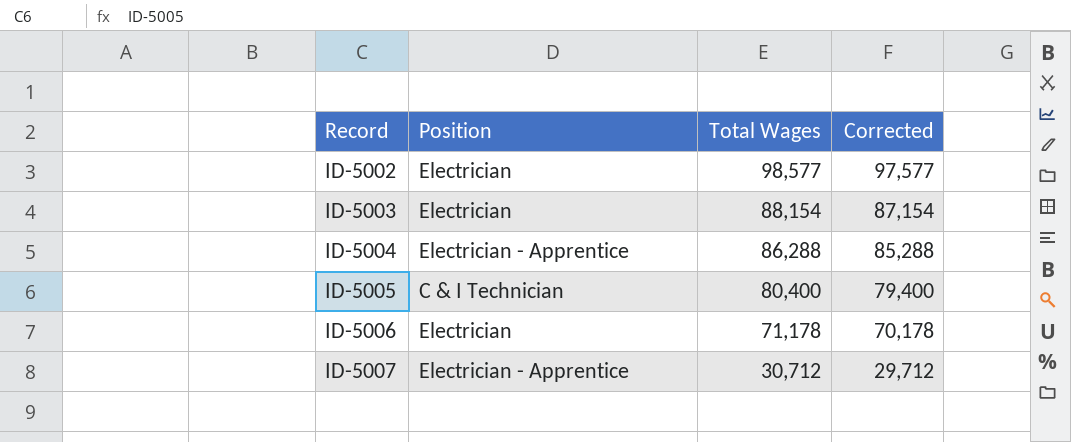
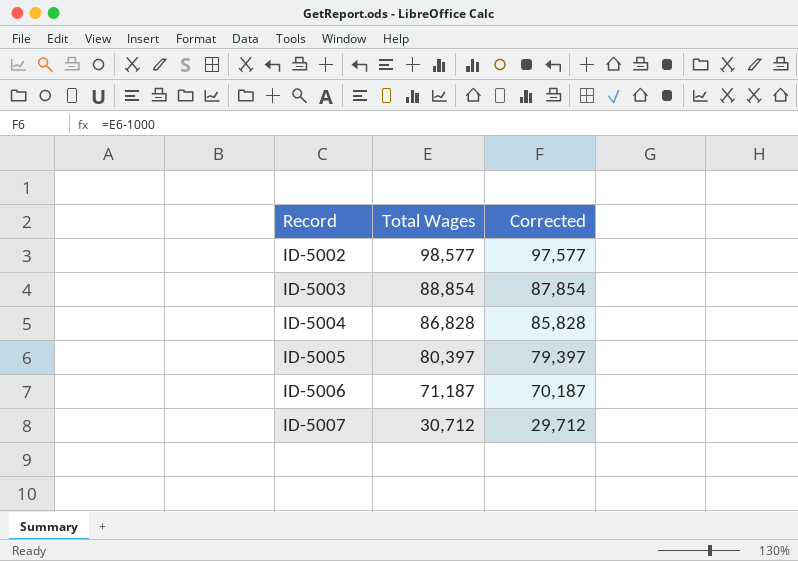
column Position | position: 2 -> none
ID-5003 | Total Wages: 88,154 -> 88,854
ID-5003 | Corrected: 87,154 -> 87,854
ID-5004 | Total Wages: 86,288 -> 86,828
ID-5004 | Corrected: 85,288 -> 85,828
ID-5005 | Total Wages: 80,400 -> 80,397
ID-5005 | Corrected: 79,400 -> 79,397
ID-5006 | Total Wages: 71,178 -> 71,187
ID-5006 | Corrected: 70,178 -> 70,187

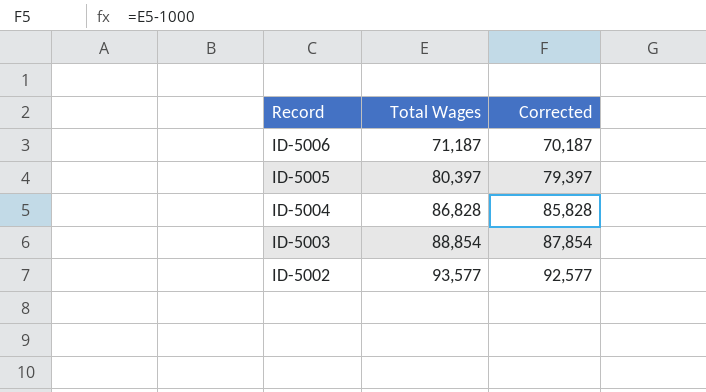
row order: Record ascending -> Record descending
row ID-5007: 30,712 | 29,712 -> none
ID-5002 | Total Wages: 98,577 -> 93,577
ID-5002 | Corrected: 97,577 -> 92,577

